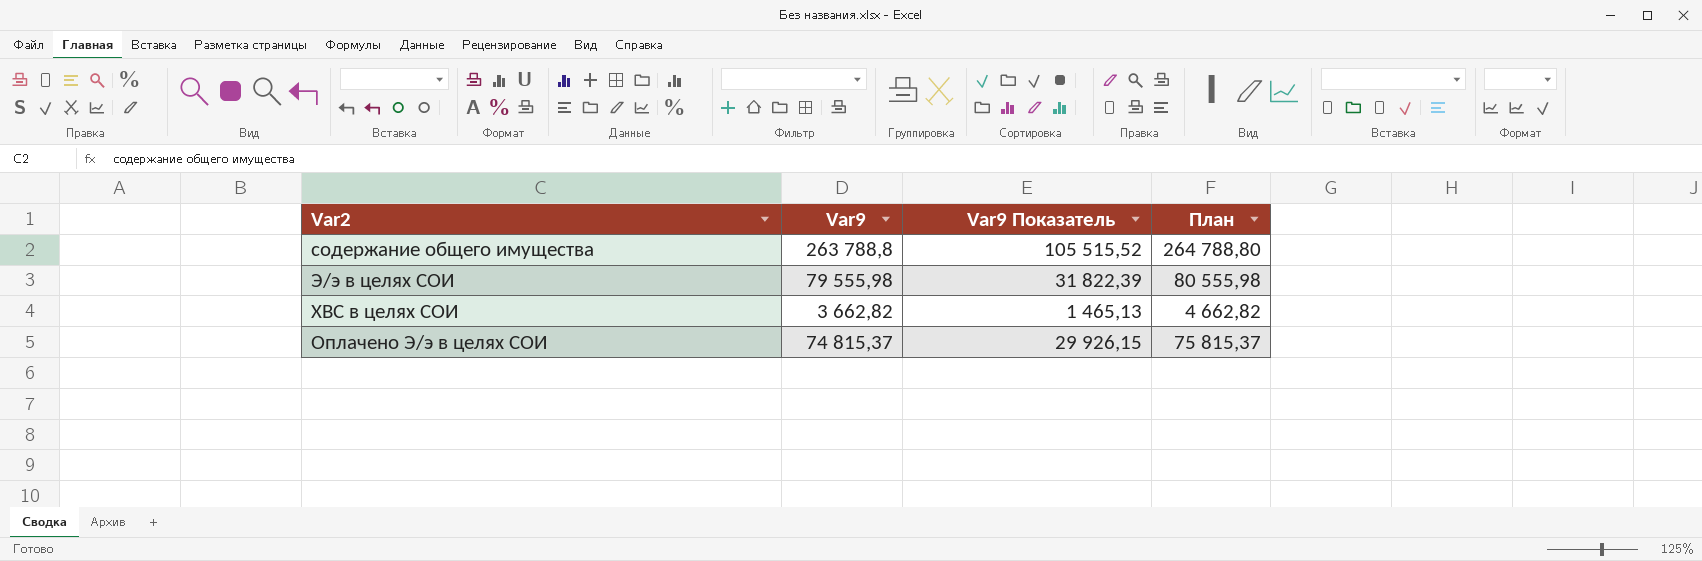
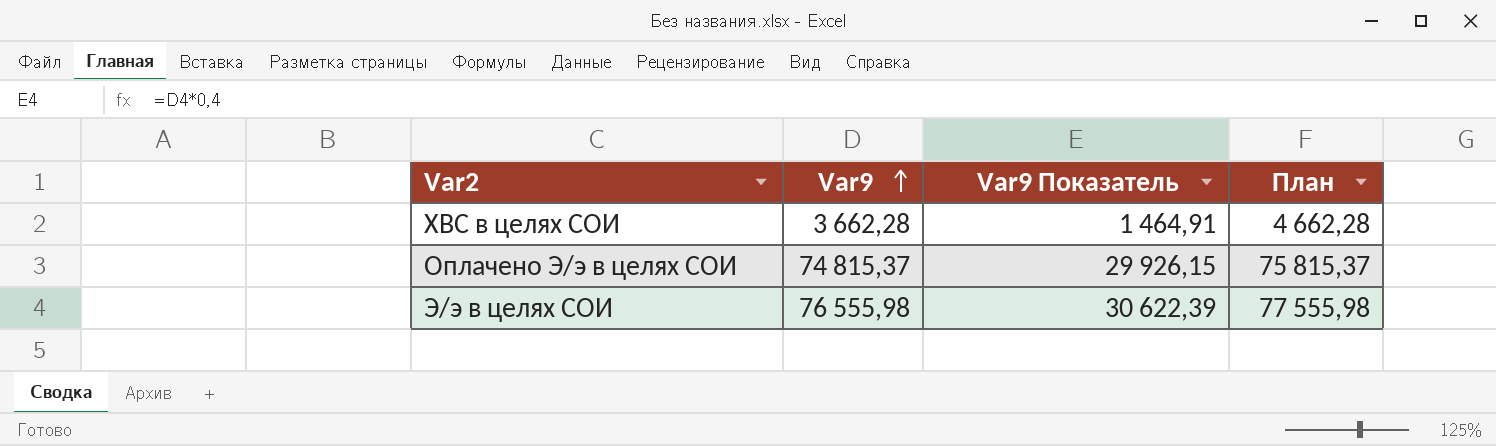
row order: none -> Var9 ascending
row содержание общего имущества: 263 788,8 | 105 515,52 | 264 788,80 -> none
ХВС в целях СОИ | Var9: 3 662,82 -> 3 662,28
ХВС в целях СОИ | Var9 Показатель: 1 465,13 -> 1 464,91
ХВС в целях СОИ | План: 4 662,82 -> 4 662,28
Э/э в целях СОИ | Var9: 79 555,98 -> 76 555,98
Э/э в целях СОИ | Var9 Показатель: 31 822,39 -> 30 622,39
Э/э в целях СОИ | План: 80 555,98 -> 77 555,98

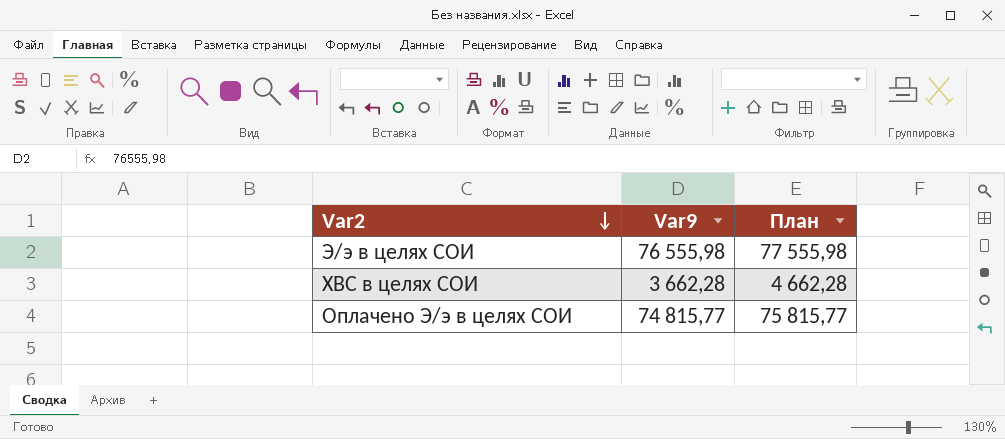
row order: Var9 ascending -> Var2 descending
column Var9 Показатель | formula: [Var9] * 0,4 -> none
Оплачено Э/э в целях СОИ | Var9: 74 815,37 -> 74 815,77
Оплачено Э/э в целях СОИ | План: 75 815,37 -> 75 815,77

